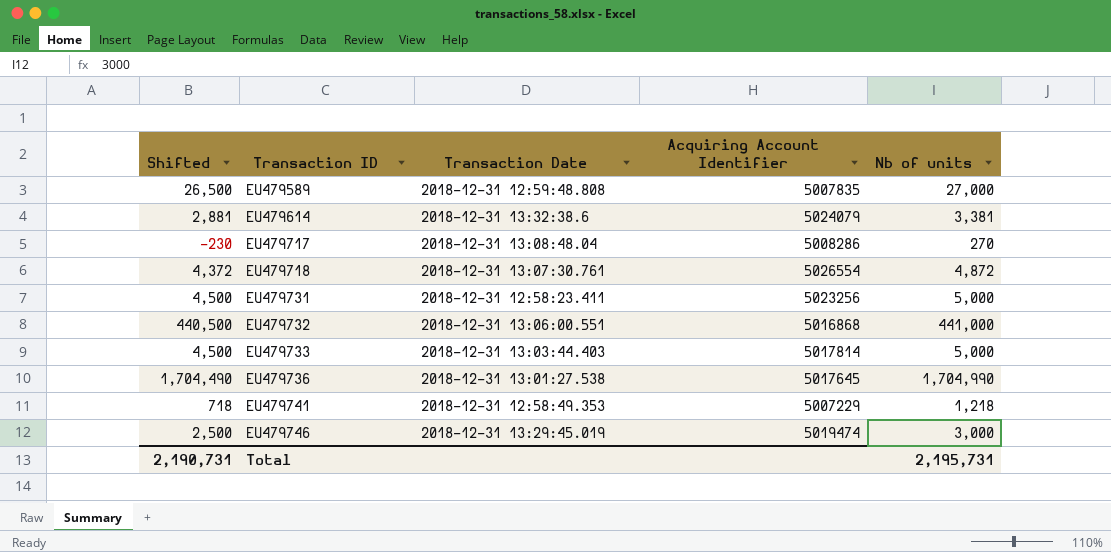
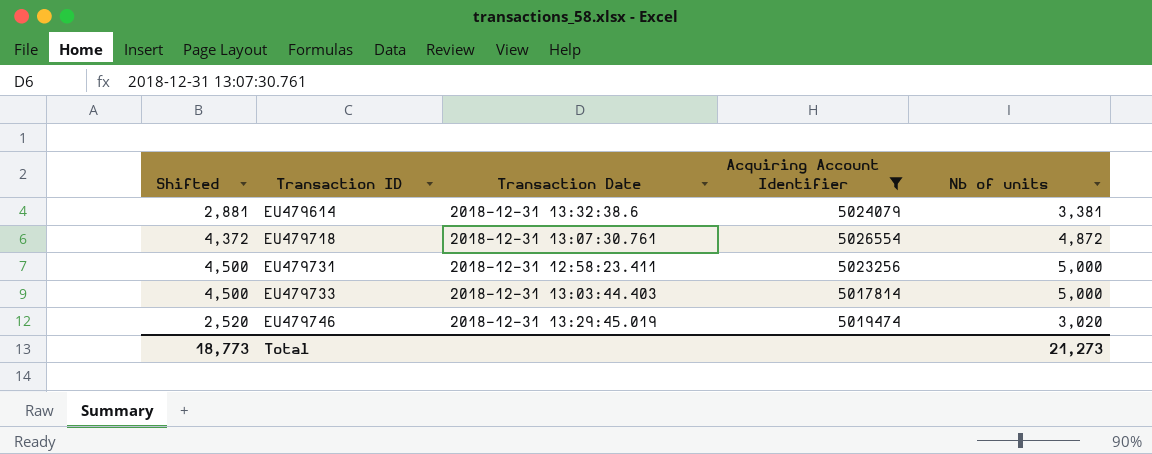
filter: none -> Acquiring Account Identifier >= 5017814
EU479746 | Shifted: 2,500 -> 2,520
EU479746 | Nb of units: 3,000 -> 3,020
Total | Shifted: 2,190,731 -> 18,773
Total | Nb of units: 2,195,731 -> 21,273

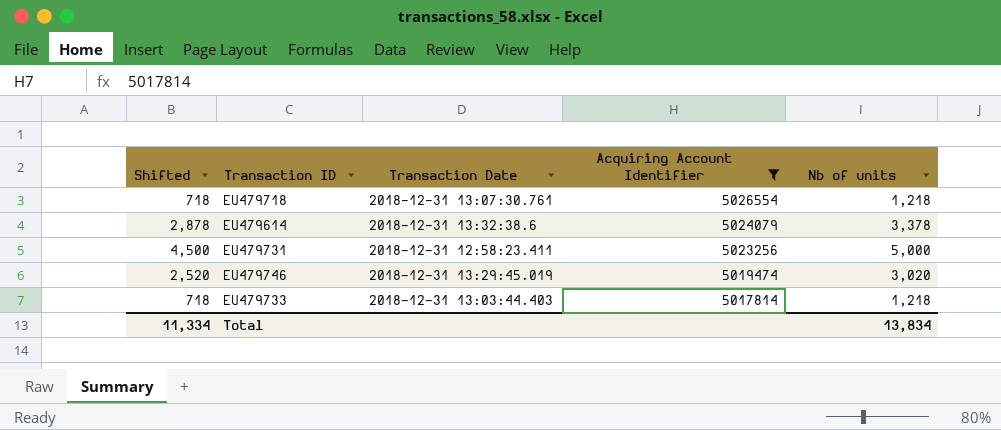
row order: Transaction ID ascending -> Acquiring Account Identifier descending
EU479718 | Shifted: 4,372 -> 718
EU479718 | Nb of units: 4,872 -> 1,218
EU479614 | Shifted: 2,881 -> 2,878
EU479614 | Nb of units: 3,381 -> 3,378
EU479733 | Shifted: 4,500 -> 718
EU479733 | Nb of units: 5,000 -> 1,218
Total | Shifted: 18,773 -> 11,334
Total | Nb of units: 21,273 -> 13,834

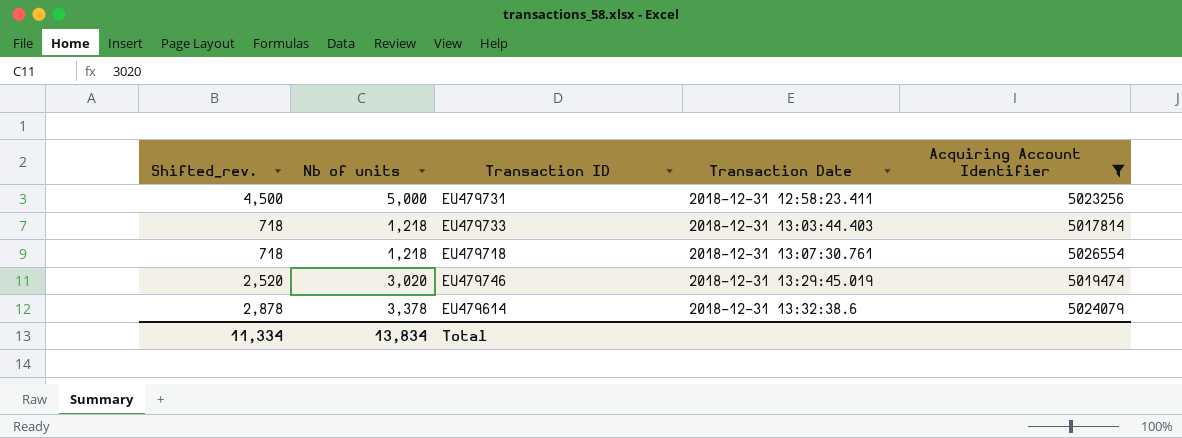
row order: Acquiring Account Identifier descending -> Transaction Date ascending
column name: Shifted -> Shifted_rev.
column Nb of units | position: 5 -> 2

